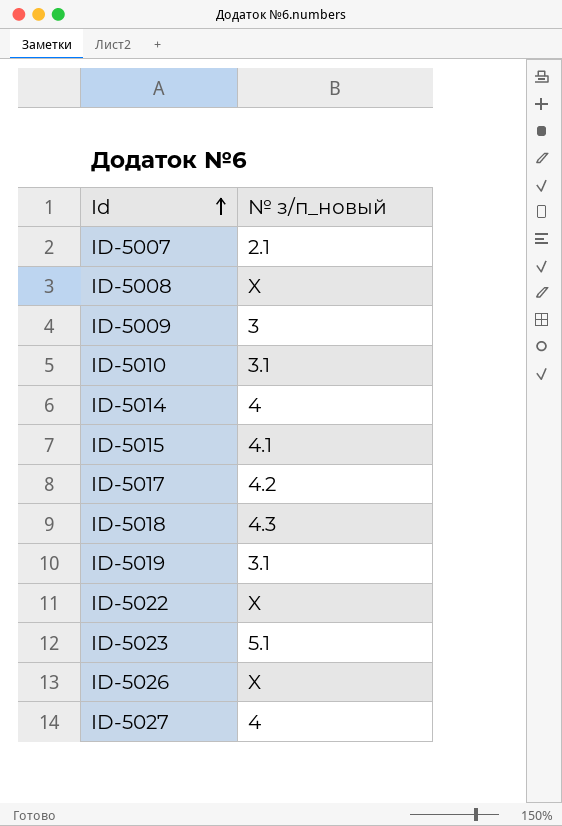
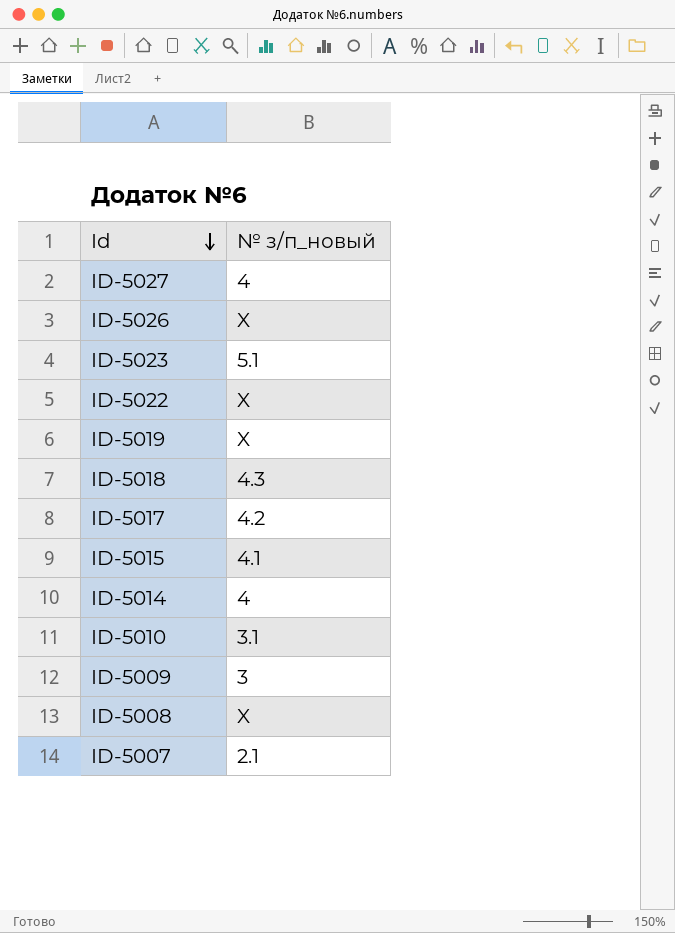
row order: Id ascending -> Id descending
ID-5019 | № з/п_новый: 3.1 -> X

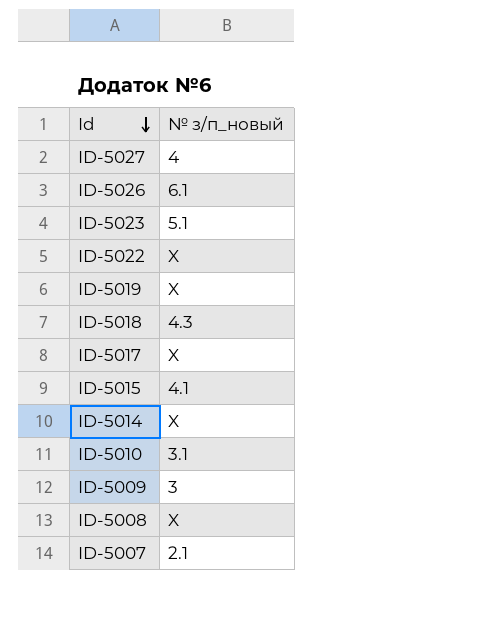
ID-5026 | № з/п_новый: X -> 6.1
ID-5017 | № з/п_новый: 4.2 -> X
ID-5014 | № з/п_новый: 4 -> X

